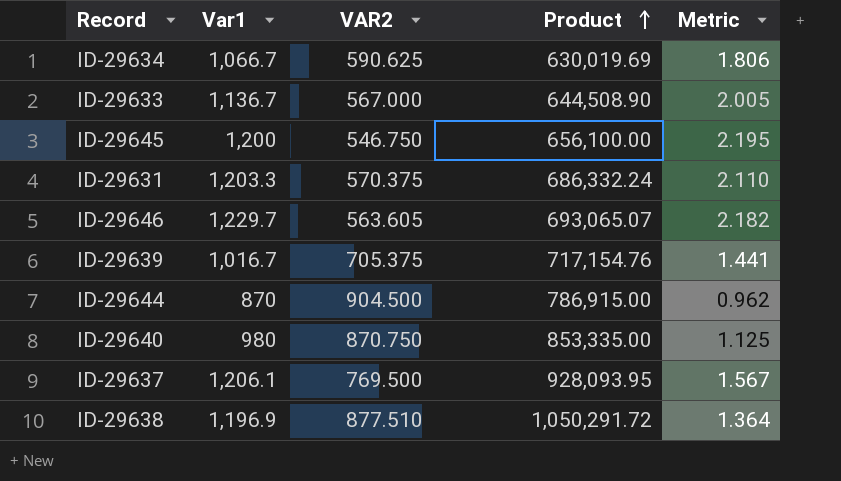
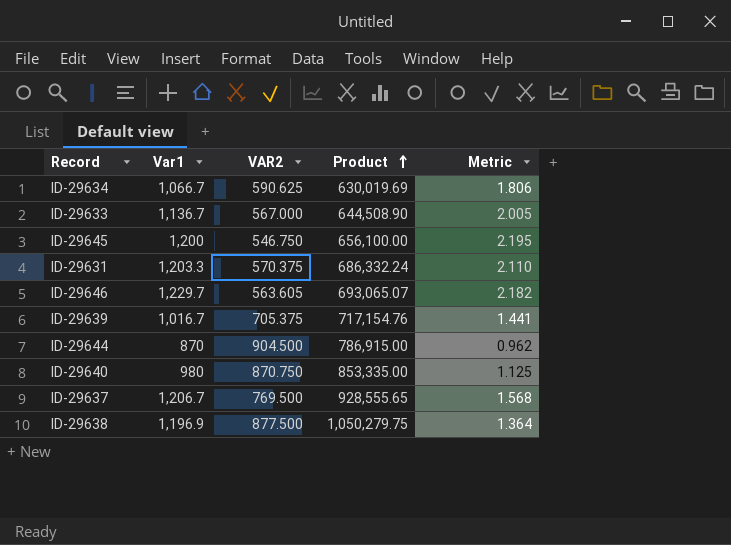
ID-29637 | Var1: 1,206.1 -> 1,206.7
ID-29637 | Product: 928,093.95 -> 928,555.65
ID-29637 | Metric: 1.567 -> 1.568
ID-29638 | VAR2: 877.510 -> 877.500
ID-29638 | Product: 1,050,291.72 -> 1,050,279.75

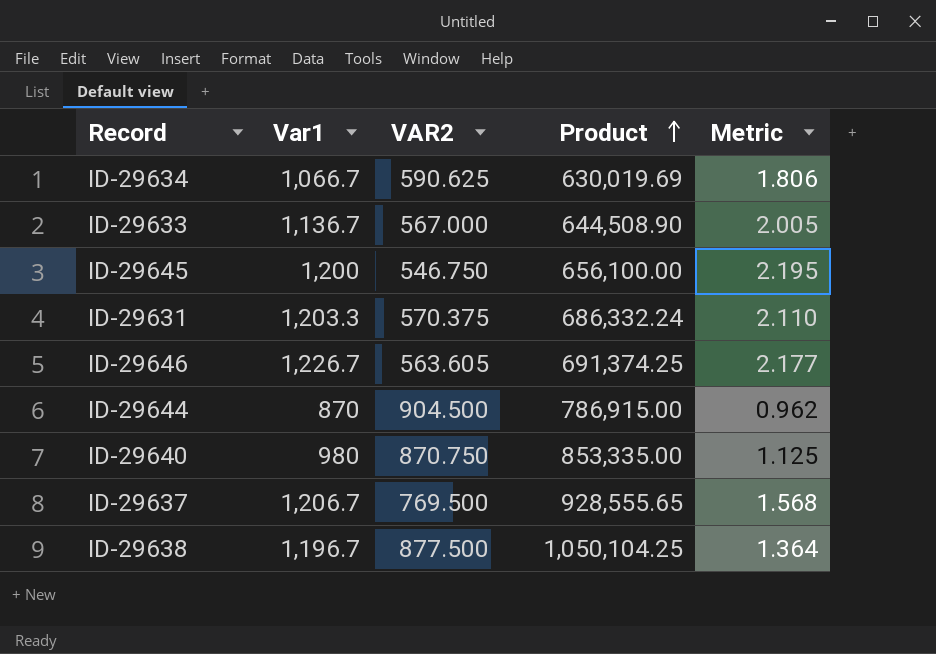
row ID-29639: 1,016.7 | 705.375 | 717,154.76 | 1.441 -> none
ID-29646 | Var1: 1,229.7 -> 1,226.7
ID-29646 | Product: 693,065.07 -> 691,374.25
ID-29646 | Metric: 2.182 -> 2.177
ID-29638 | Var1: 1,196.9 -> 1,196.7
ID-29638 | Product: 1,050,279.75 -> 1,050,104.25

